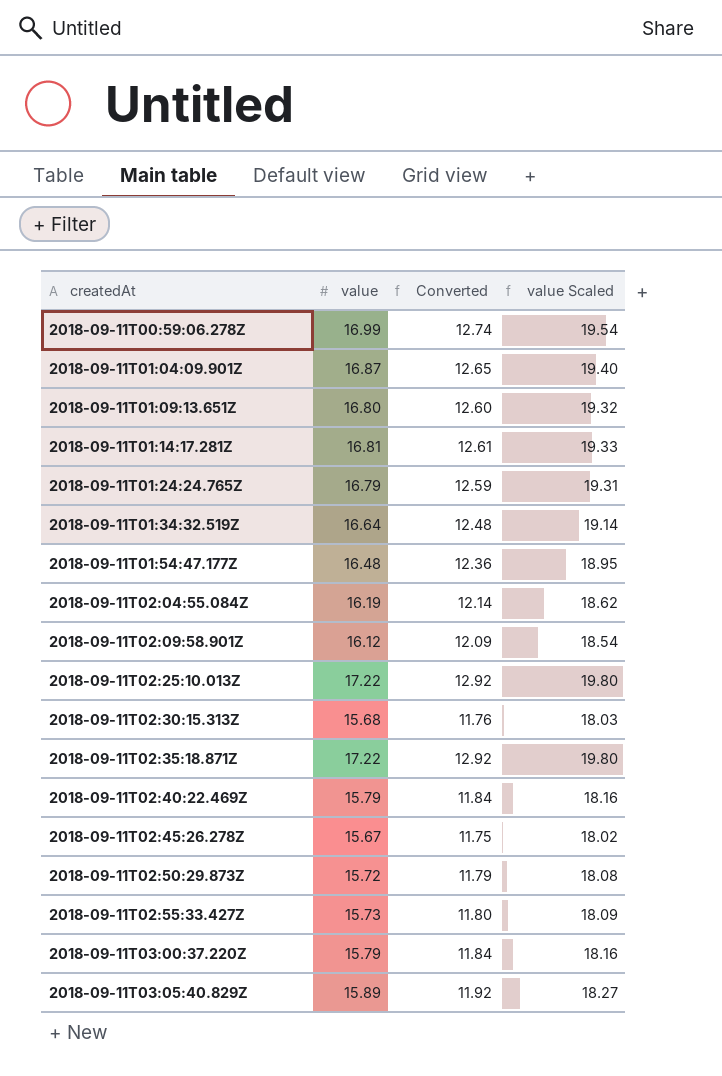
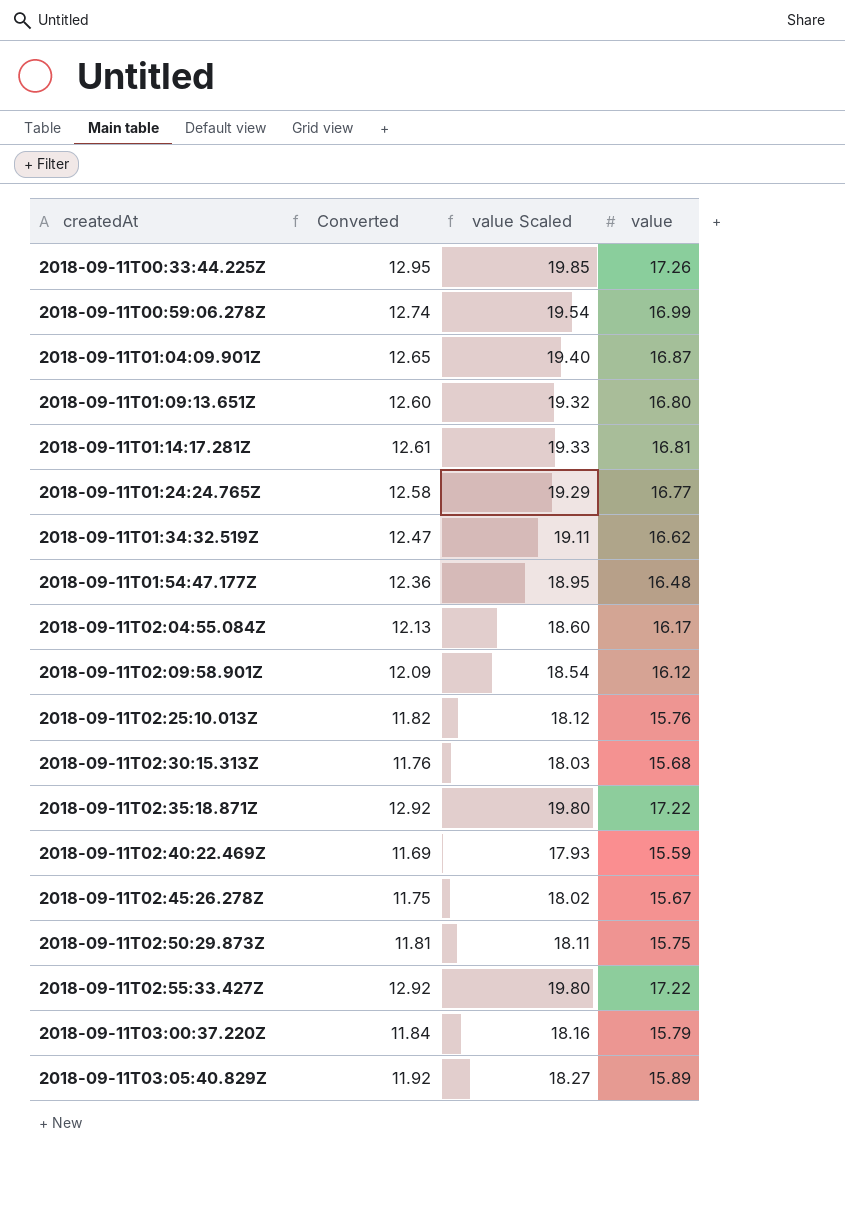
column value | position: 2 -> 4
row 2018-09-11T00:33:44.225Z: none -> 12.95 | 19.85 | 17.26
2018-09-11T01:24:24.765Z | Converted: 12.59 -> 12.58
2018-09-11T01:24:24.765Z | value Scaled: 19.31 -> 19.29
2018-09-11T01:24:24.765Z | value: 16.79 -> 16.77
2018-09-11T01:34:32.519Z | Converted: 12.48 -> 12.47
2018-09-11T01:34:32.519Z | value Scaled: 19.14 -> 19.11
2018-09-11T01:34:32.519Z | value: 16.64 -> 16.62
2018-09-11T02:04:55.084Z | Converted: 12.14 -> 12.13
2018-09-11T02:04:55.084Z | value Scaled: 18.62 -> 18.60
2018-09-11T02:04:55.084Z | value: 16.19 -> 16.17
2018-09-11T02:25:10.013Z | Converted: 12.92 -> 11.82
2018-09-11T02:25:10.013Z | value Scaled: 19.80 -> 18.12
2018-09-11T02:25:10.013Z | value: 17.22 -> 15.76
2018-09-11T02:40:22.469Z | Converted: 11.84 -> 11.69
2018-09-11T02:40:22.469Z | value Scaled: 18.16 -> 17.93
2018-09-11T02:40:22.469Z | value: 15.79 -> 15.59
2018-09-11T02:50:29.873Z | Converted: 11.79 -> 11.81
2018-09-11T02:50:29.873Z | value Scaled: 18.08 -> 18.11
2018-09-11T02:50:29.873Z | value: 15.72 -> 15.75
2018-09-11T02:55:33.427Z | Converted: 11.80 -> 12.92
2018-09-11T02:55:33.427Z | value Scaled: 18.09 -> 19.80
2018-09-11T02:55:33.427Z | value: 15.73 -> 17.22

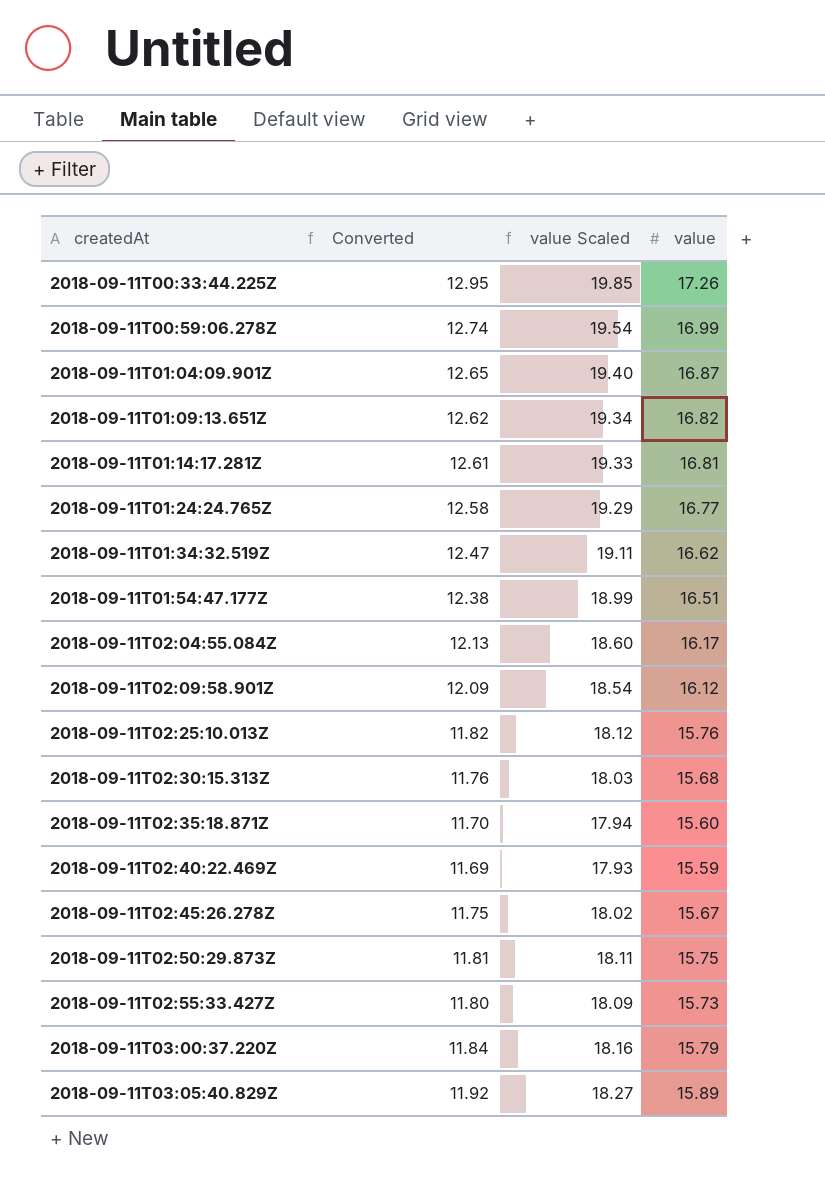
2018-09-11T01:09:13.651Z | Converted: 12.60 -> 12.62
2018-09-11T01:09:13.651Z | value Scaled: 19.32 -> 19.34
2018-09-11T01:09:13.651Z | value: 16.80 -> 16.82
2018-09-11T01:54:47.177Z | Converted: 12.36 -> 12.38
2018-09-11T01:54:47.177Z | value Scaled: 18.95 -> 18.99
2018-09-11T01:54:47.177Z | value: 16.48 -> 16.51
2018-09-11T02:35:18.871Z | Converted: 12.92 -> 11.70
2018-09-11T02:35:18.871Z | value Scaled: 19.80 -> 17.94
2018-09-11T02:35:18.871Z | value: 17.22 -> 15.60
2018-09-11T02:55:33.427Z | Converted: 12.92 -> 11.80
2018-09-11T02:55:33.427Z | value Scaled: 19.80 -> 18.09
2018-09-11T02:55:33.427Z | value: 17.22 -> 15.73

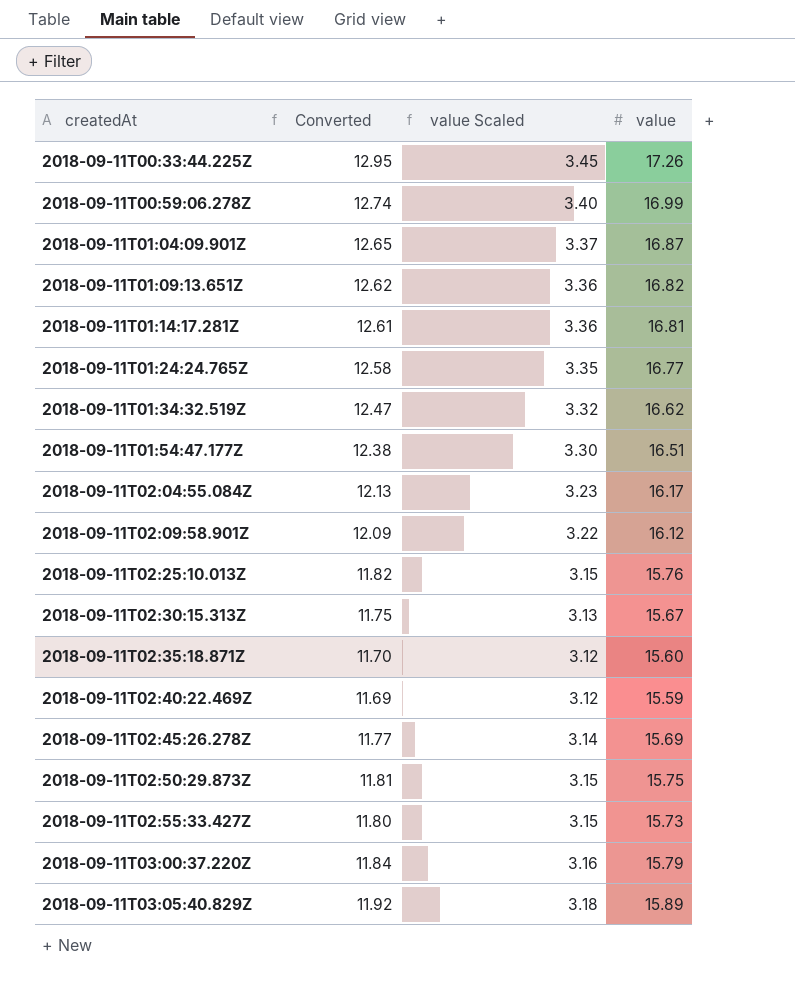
column value Scaled | formula: [value] * 1.15 -> [value] * 0.2
2018-09-11T02:30:15.313Z | Converted: 11.76 -> 11.75
2018-09-11T02:30:15.313Z | value: 15.68 -> 15.67
2018-09-11T02:45:26.278Z | Converted: 11.75 -> 11.77
2018-09-11T02:45:26.278Z | value: 15.67 -> 15.69

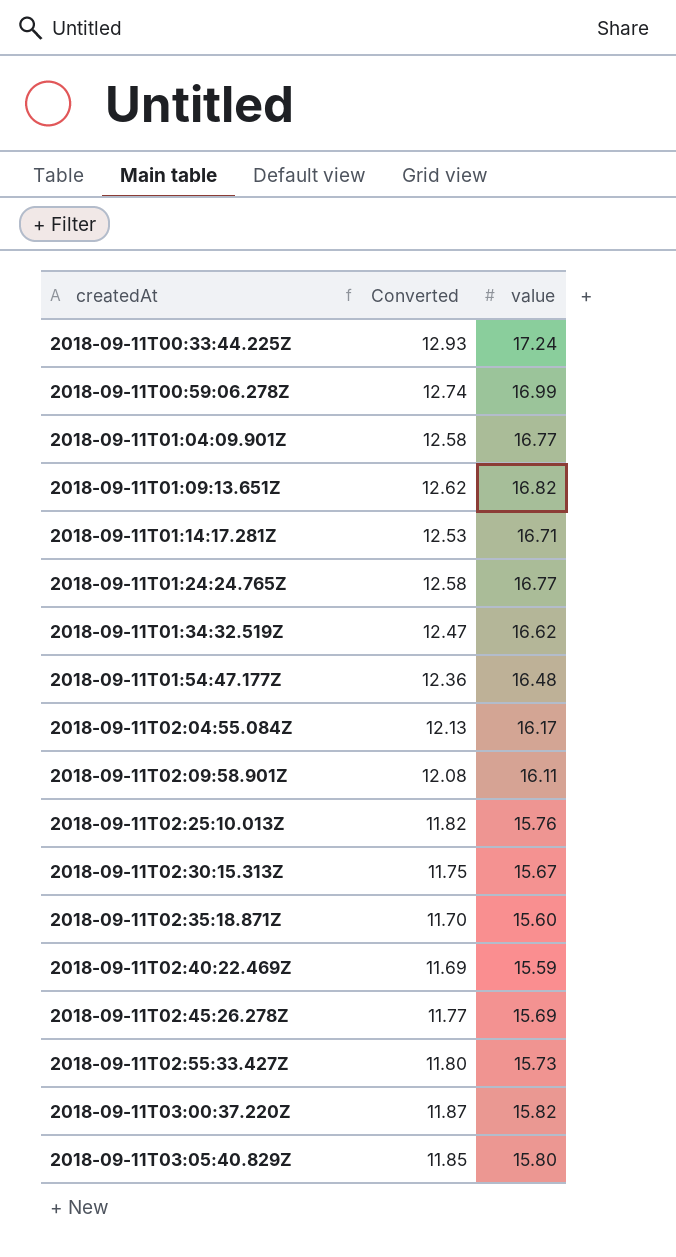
column value Scaled | formula: [value] * 0.2 -> none
row 2018-09-11T02:50:29.873Z: 11.81 | 3.15 | 15.75 -> none
2018-09-11T00:33:44.225Z | Converted: 12.95 -> 12.93
2018-09-11T00:33:44.225Z | value: 17.26 -> 17.24
2018-09-11T01:04:09.901Z | Converted: 12.65 -> 12.58
2018-09-11T01:04:09.901Z | value: 16.87 -> 16.77
2018-09-11T01:14:17.281Z | Converted: 12.61 -> 12.53
2018-09-11T01:14:17.281Z | value: 16.81 -> 16.71
2018-09-11T01:54:47.177Z | Converted: 12.38 -> 12.36
2018-09-11T01:54:47.177Z | value: 16.51 -> 16.48
2018-09-11T02:09:58.901Z | Converted: 12.09 -> 12.08
2018-09-11T02:09:58.901Z | value: 16.12 -> 16.11
2018-09-11T03:00:37.220Z | Converted: 11.84 -> 11.87
2018-09-11T03:00:37.220Z | value: 15.79 -> 15.82
2018-09-11T03:05:40.829Z | Converted: 11.92 -> 11.85
2018-09-11T03:05:40.829Z | value: 15.89 -> 15.80

